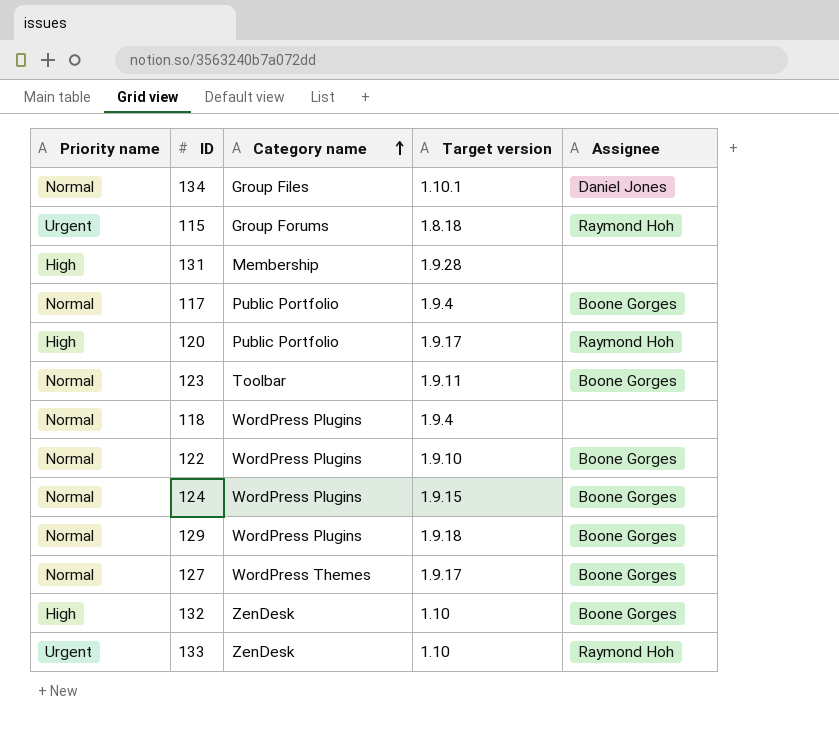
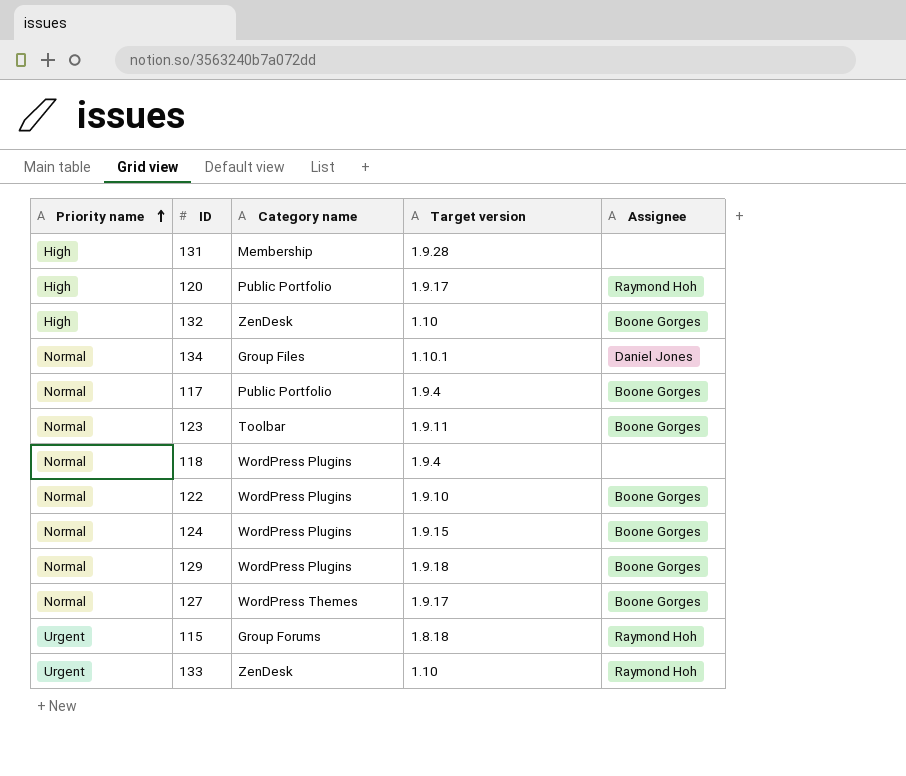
row order: Category name ascending -> Priority name ascending

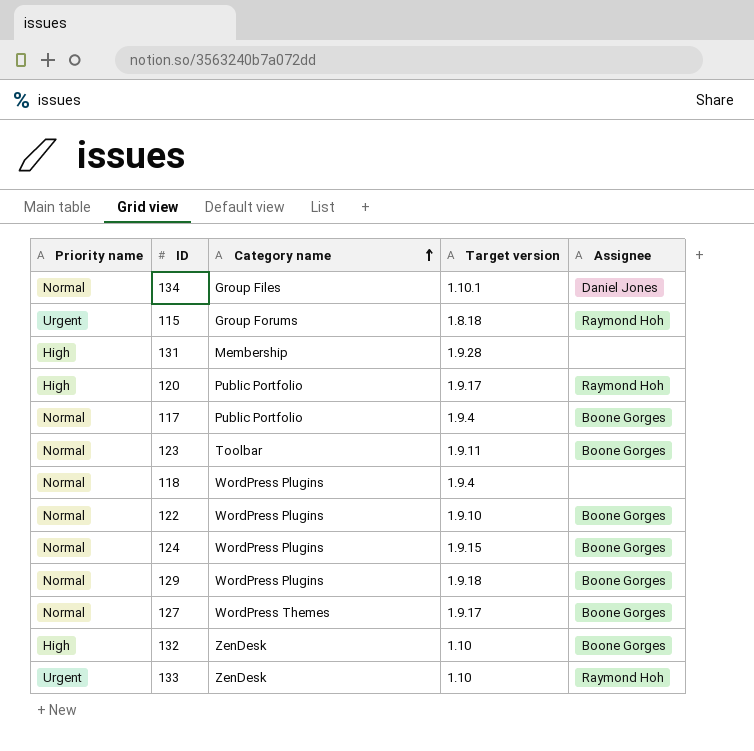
row order: Priority name ascending -> Category name ascending

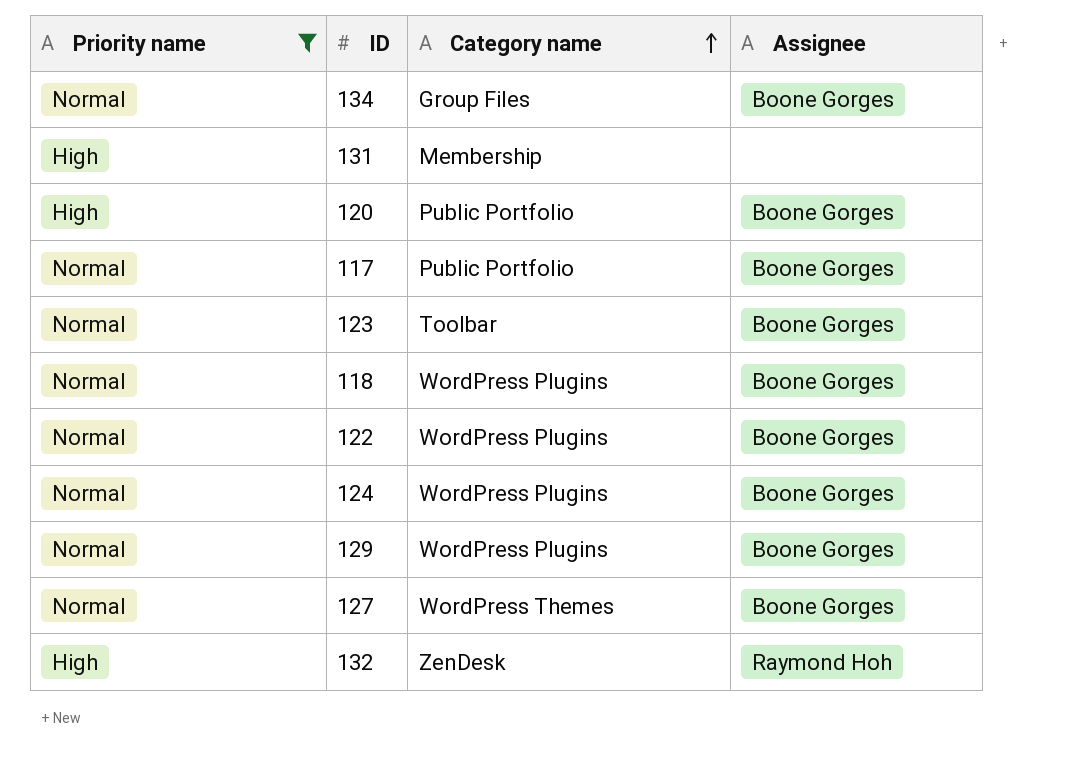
filter: none -> Priority name != Urgent
column Target version | position: 4 -> none
134 | Assignee: Daniel Jones -> Boone Gorges
120 | Assignee: Raymond Hoh -> Boone Gorges
118 | Assignee: none -> Boone Gorges
132 | Assignee: Boone Gorges -> Raymond Hoh

